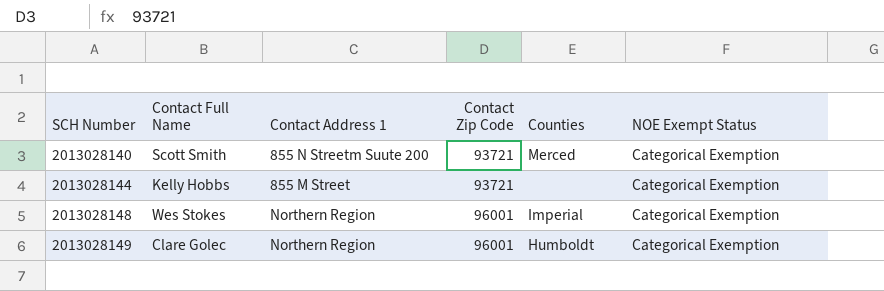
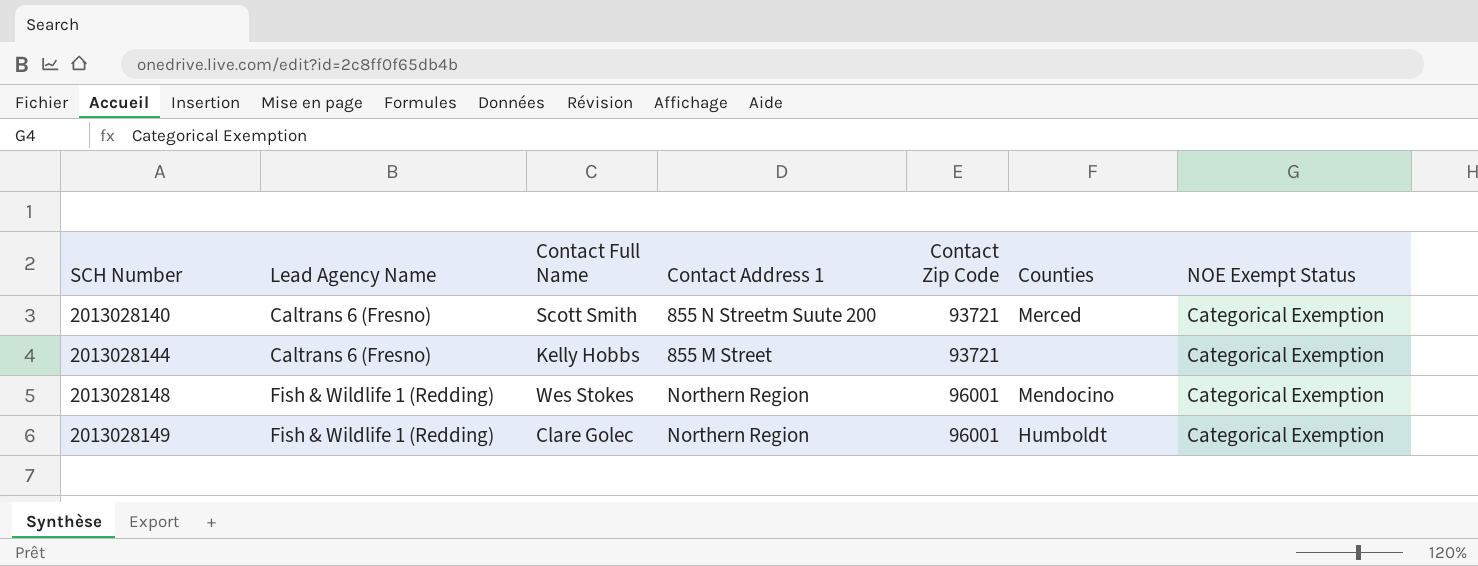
column Lead Agency Name | position: none -> 2
2013028148 | Counties: Imperial -> Mendocino

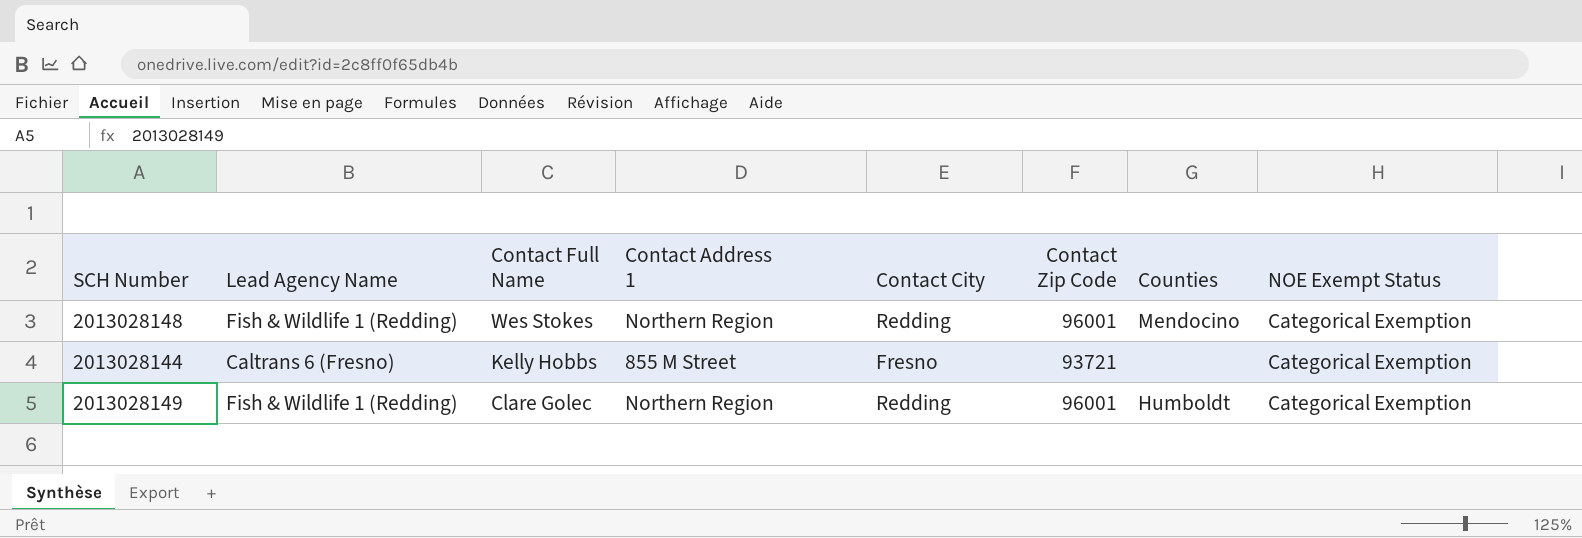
row order: SCH Number ascending -> Contact Full Name descending
column Contact City | position: none -> 5
row 2013028140: Caltrans 6 (Fresno) | Scott Smith | 855 N Streetm Suute 200 | 93721 | Merced | Categorical Exemption -> none

